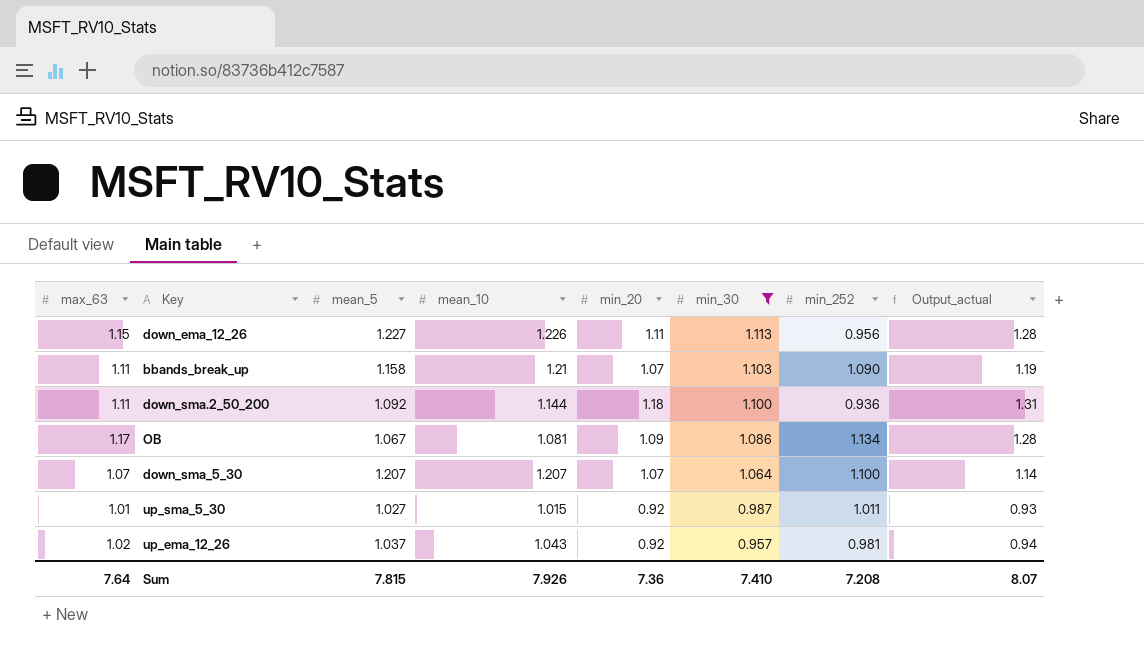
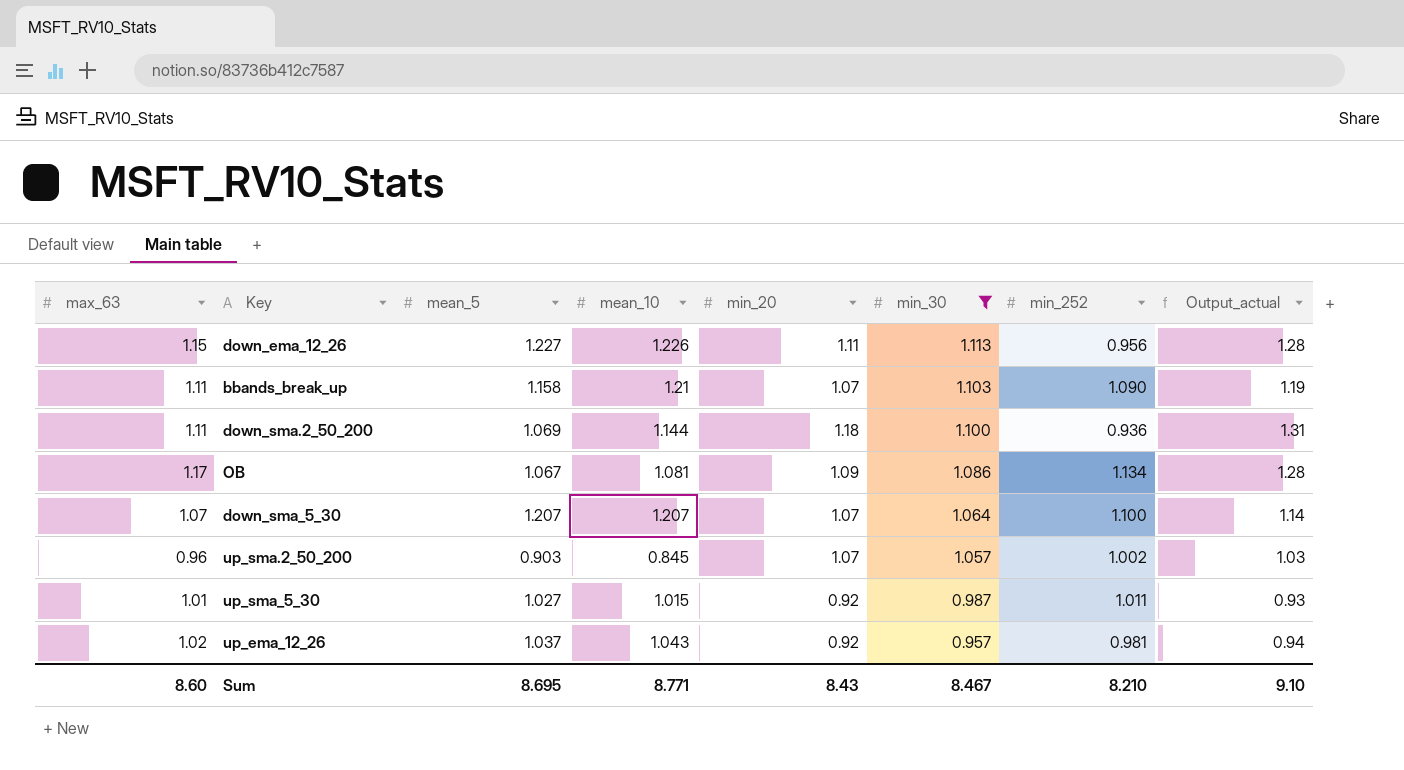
down_sma.2_50_200 | mean_5: 1.092 -> 1.069
row up_sma.2_50_200: none -> 0.96 | 0.903 | 0.845 | 1.07 | 1.057 | 1.002 | 1.03
Sum | max_63: 7.64 -> 8.60
Sum | mean_5: 7.815 -> 8.695
Sum | mean_10: 7.926 -> 8.771
Sum | min_20: 7.36 -> 8.43
Sum | min_30: 7.410 -> 8.467
Sum | min_252: 7.208 -> 8.210
Sum | Output_actual: 8.07 -> 9.10

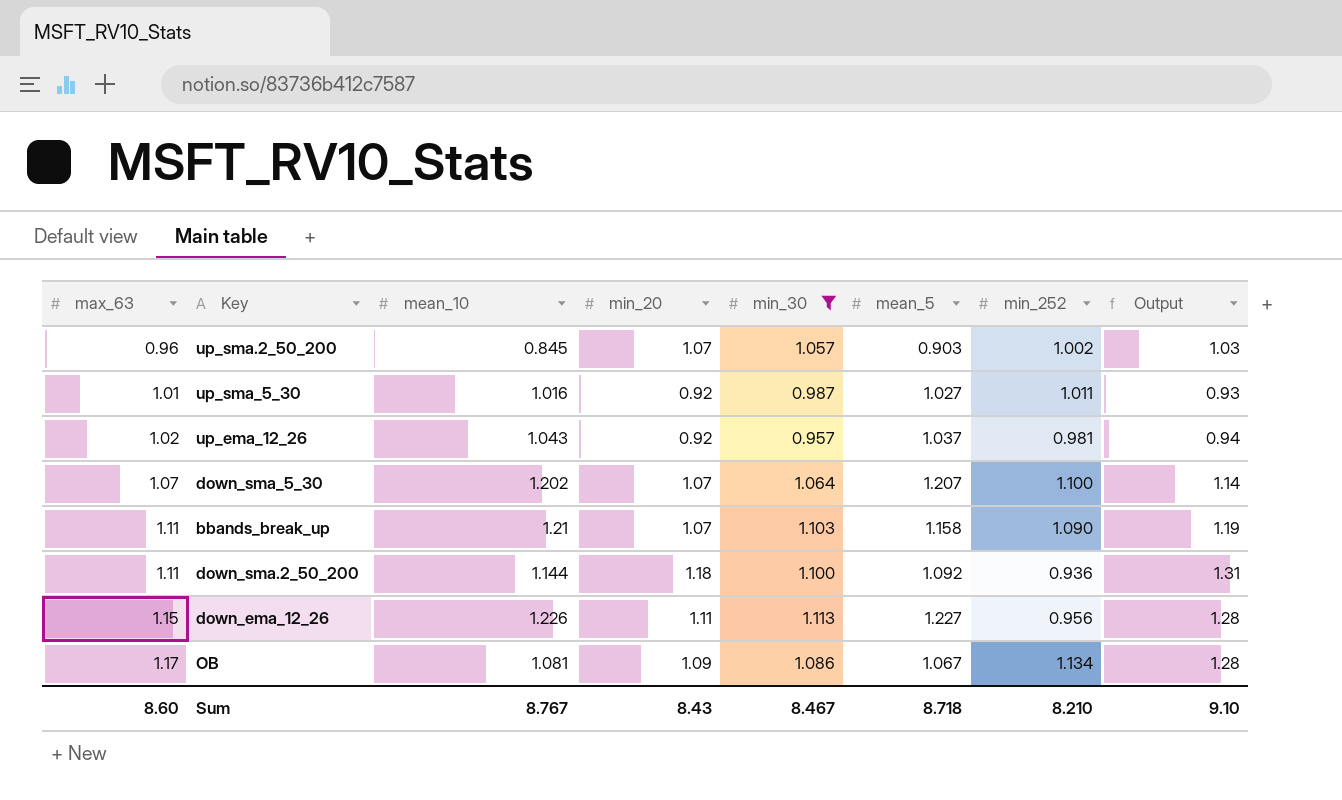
row order: min_30 descending -> max_63 ascending
column mean_5 | position: 3 -> 6
column name: Output_actual -> Output
up_sma_5_30 | mean_10: 1.015 -> 1.016
down_sma_5_30 | mean_10: 1.207 -> 1.202
down_sma.2_50_200 | mean_5: 1.069 -> 1.092
Sum | mean_10: 8.771 -> 8.767
Sum | mean_5: 8.695 -> 8.718

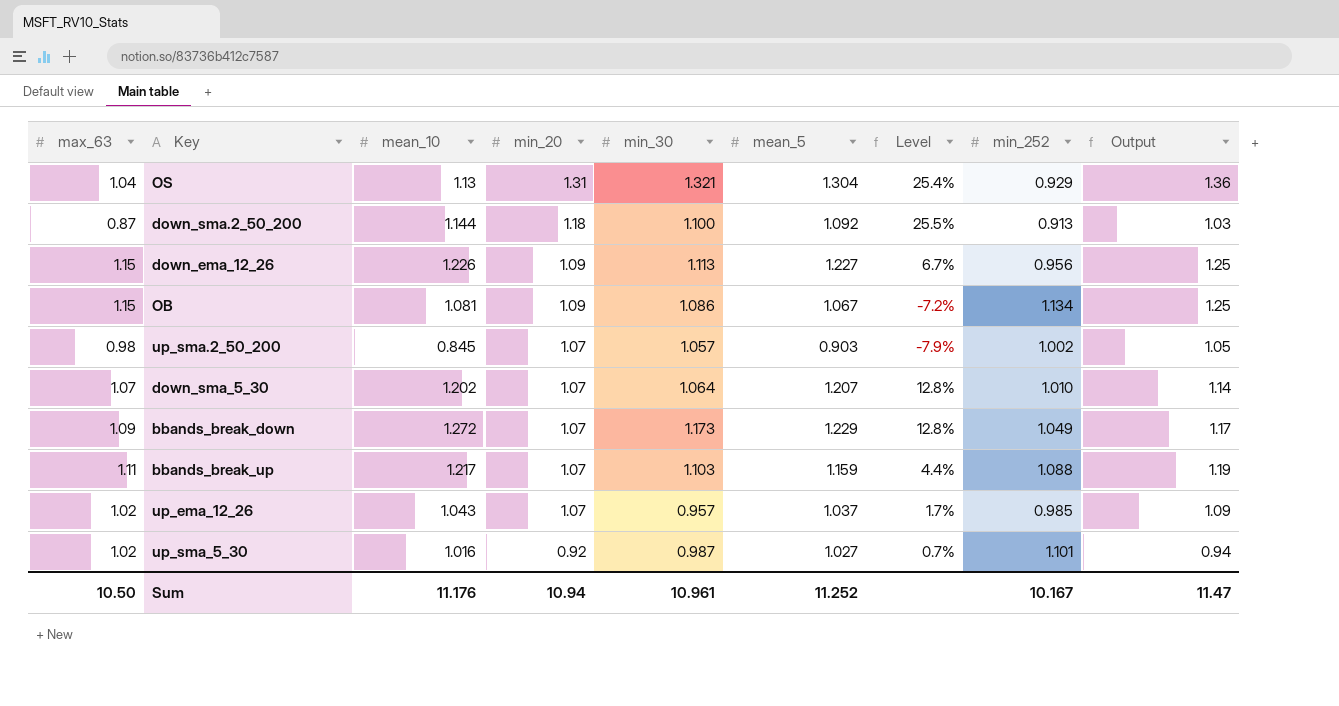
filter: min_30 <= 1.113 -> none
row order: max_63 ascending -> min_20 descending
column Level | formula: none -> ([mean_5] - [max_63]) / [max_63]
down_sma.2_50_200 | max_63: 1.11 -> 0.87
down_sma.2_50_200 | min_252: 0.936 -> 0.913
down_sma.2_50_200 | Output: 1.31 -> 1.03
down_ema_12_26 | min_20: 1.11 -> 1.09
down_ema_12_26 | Output: 1.28 -> 1.25
OB | max_63: 1.17 -> 1.15
OB | Output: 1.28 -> 1.25
up_sma.2_50_200 | max_63: 0.96 -> 0.98
up_sma.2_50_200 | Output: 1.03 -> 1.05
down_sma_5_30 | min_252: 1.100 -> 1.010
bbands_break_up | mean_10: 1.21 -> 1.217
bbands_break_up | mean_5: 1.158 -> 1.159
bbands_break_up | min_252: 1.090 -> 1.088
up_ema_12_26 | min_20: 0.92 -> 1.07
up_ema_12_26 | min_252: 0.981 -> 0.985
up_ema_12_26 | Output: 0.94 -> 1.09
up_sma_5_30 | max_63: 1.01 -> 1.02
up_sma_5_30 | min_252: 1.011 -> 1.101
up_sma_5_30 | Output: 0.93 -> 0.94
Sum | max_63: 8.60 -> 10.50
Sum | mean_10: 8.767 -> 11.176
Sum | min_20: 8.43 -> 10.94
Sum | min_30: 8.467 -> 10.961
Sum | mean_5: 8.718 -> 11.252
Sum | min_252: 8.210 -> 10.167
Sum | Output: 9.10 -> 11.47

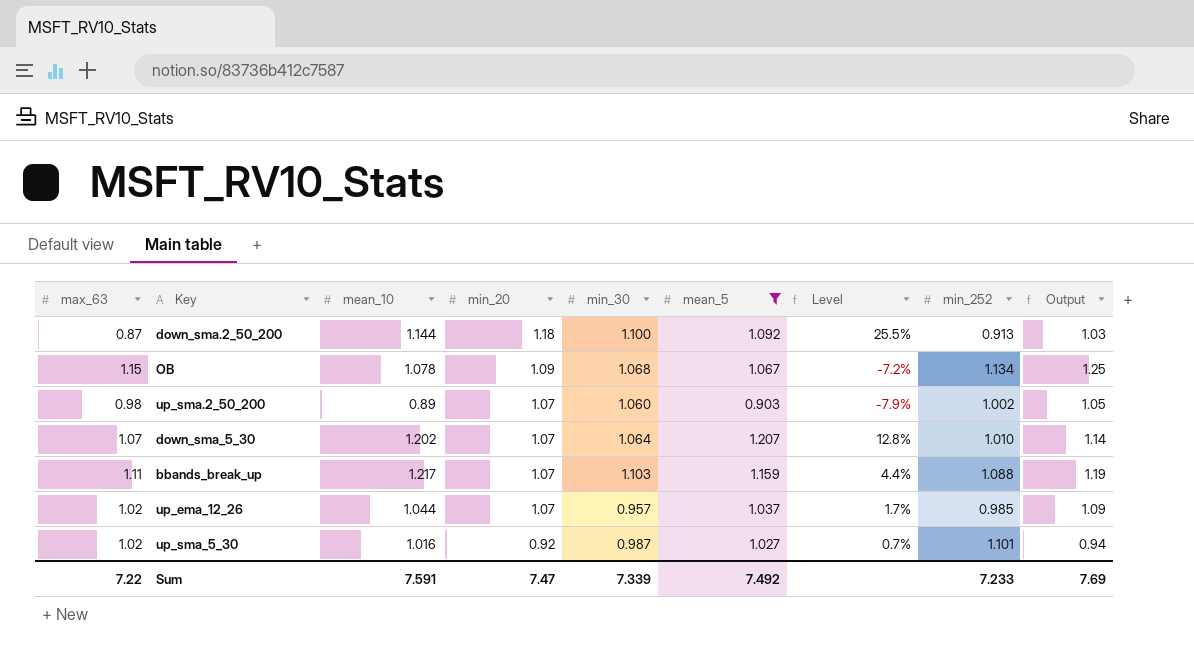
filter: none -> mean_5 <= 1.207
OB | mean_10: 1.081 -> 1.078
OB | min_30: 1.086 -> 1.068
up_sma.2_50_200 | mean_10: 0.845 -> 0.89
up_sma.2_50_200 | min_30: 1.057 -> 1.060
up_ema_12_26 | mean_10: 1.043 -> 1.044
Sum | max_63: 10.50 -> 7.22
Sum | mean_10: 11.176 -> 7.591
Sum | min_20: 10.94 -> 7.47
Sum | min_30: 10.961 -> 7.339
Sum | mean_5: 11.252 -> 7.492
Sum | min_252: 10.167 -> 7.233
Sum | Output: 11.47 -> 7.69

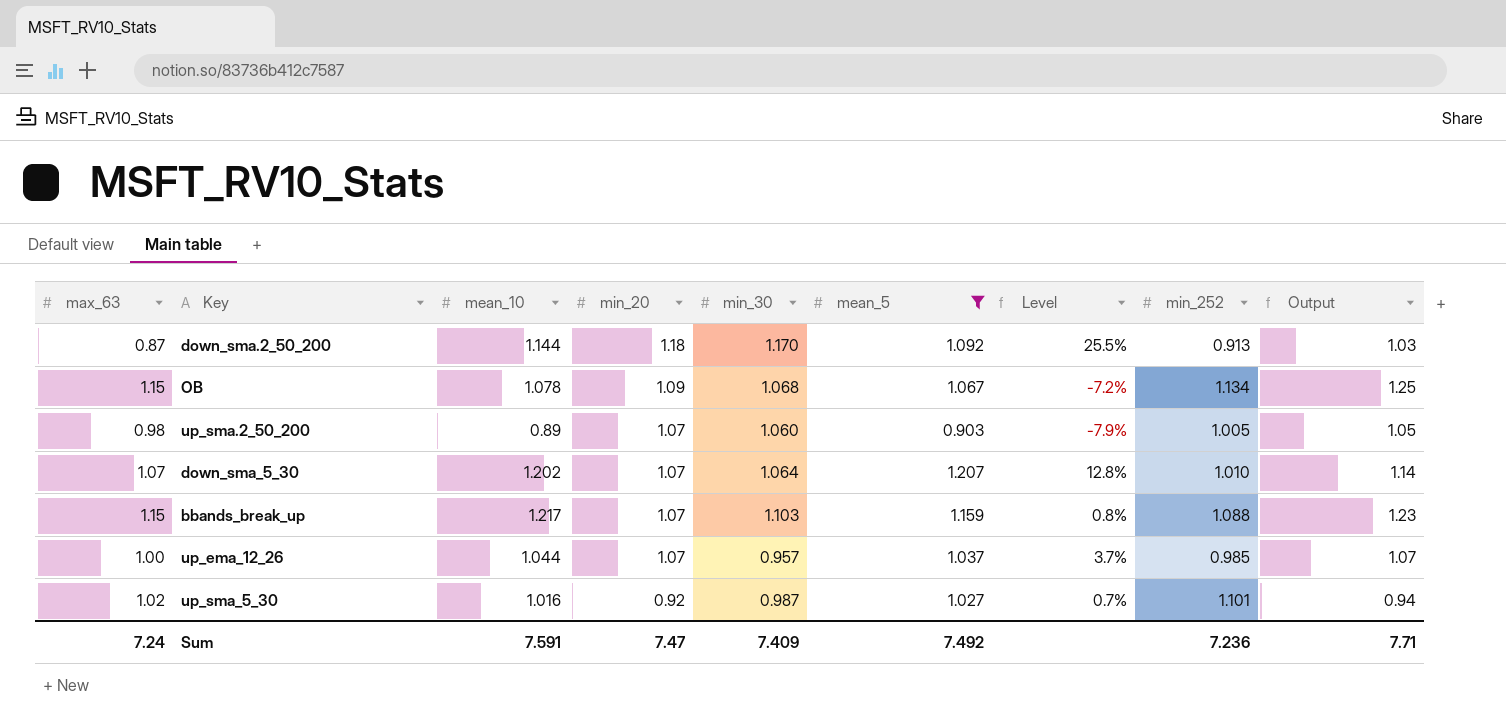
down_sma.2_50_200 | min_30: 1.100 -> 1.170
up_sma.2_50_200 | min_252: 1.002 -> 1.005
bbands_break_up | max_63: 1.11 -> 1.15
bbands_break_up | Level: 4.4% -> 0.8%
bbands_break_up | Output: 1.19 -> 1.23
up_ema_12_26 | max_63: 1.02 -> 1.00
up_ema_12_26 | Level: 1.7% -> 3.7%
up_ema_12_26 | Output: 1.09 -> 1.07
Sum | max_63: 7.22 -> 7.24
Sum | min_30: 7.339 -> 7.409
Sum | min_252: 7.233 -> 7.236
Sum | Output: 7.69 -> 7.71

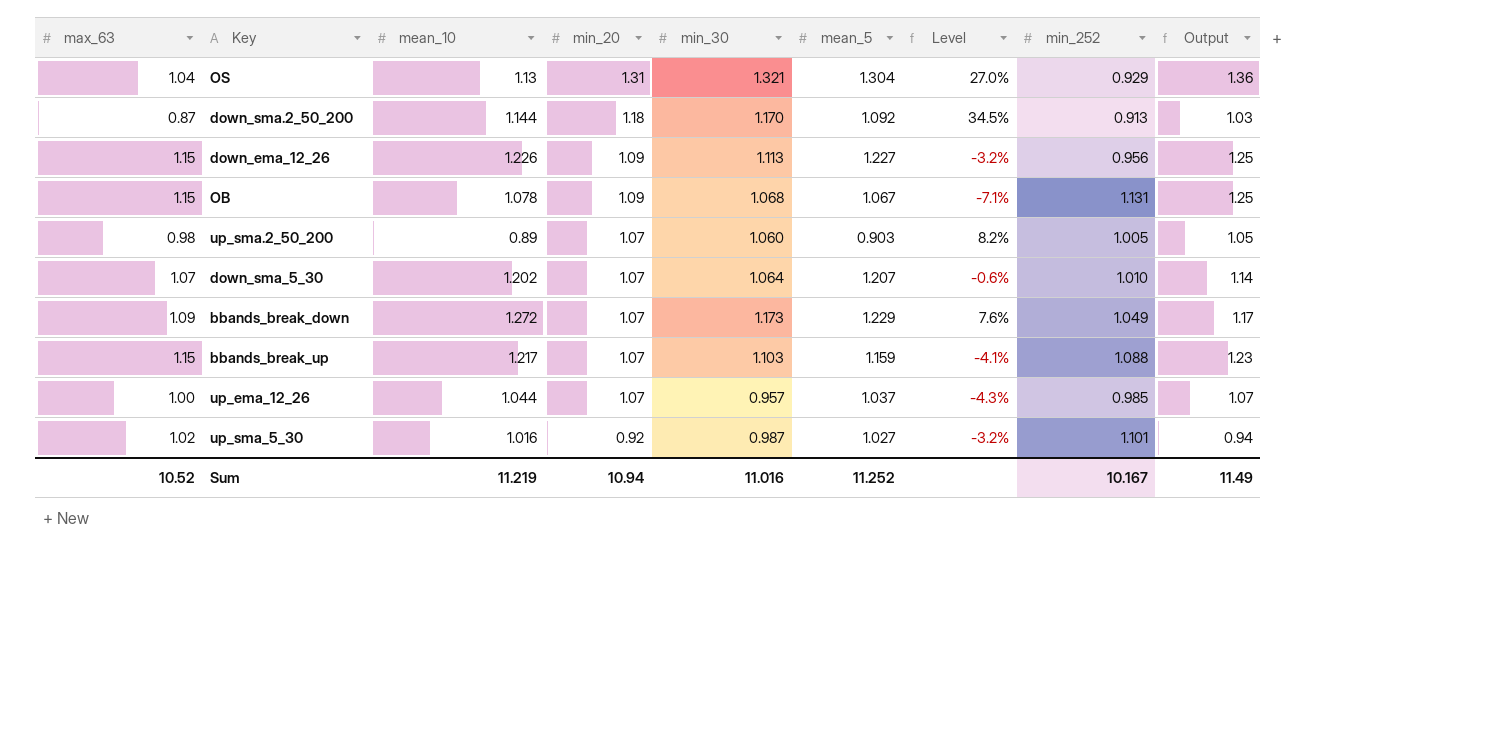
filter: mean_5 <= 1.207 -> none
column Level | formula: ([mean_5] - [max_63]) / [max_63] -> ([min_30] - [max_63]) / [max_63]
OB | min_252: 1.134 -> 1.131
Sum | max_63: 7.24 -> 10.52
Sum | mean_10: 7.591 -> 11.219
Sum | min_20: 7.47 -> 10.94
Sum | min_30: 7.409 -> 11.016
Sum | mean_5: 7.492 -> 11.252
Sum | min_252: 7.236 -> 10.167
Sum | Output: 7.71 -> 11.49

